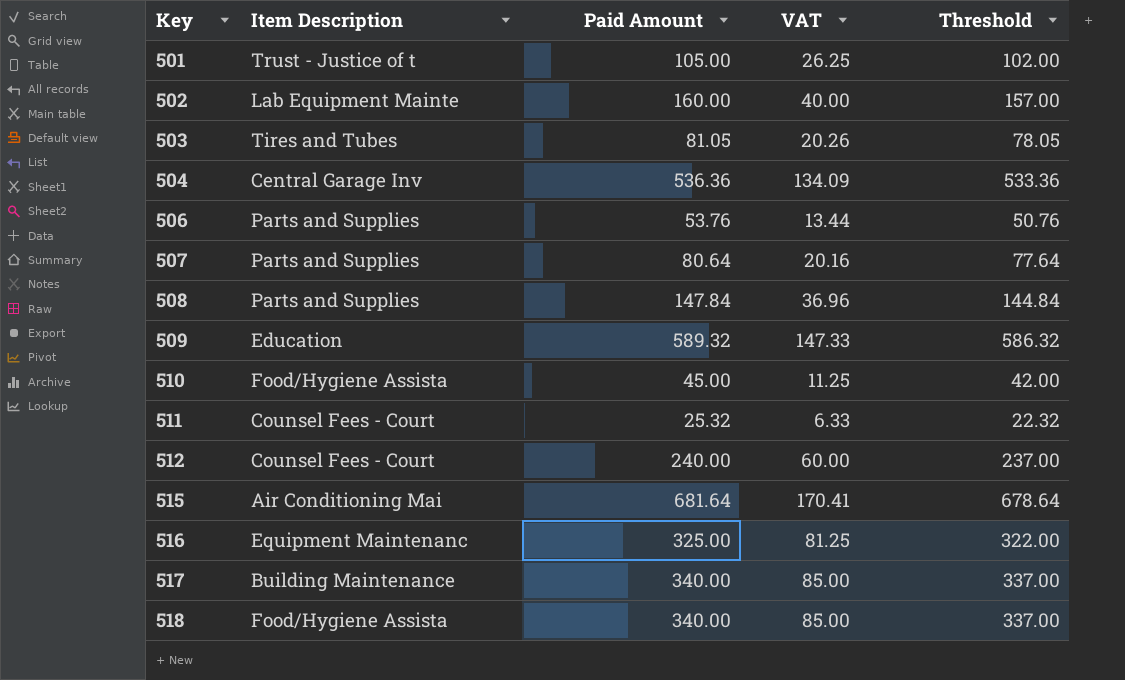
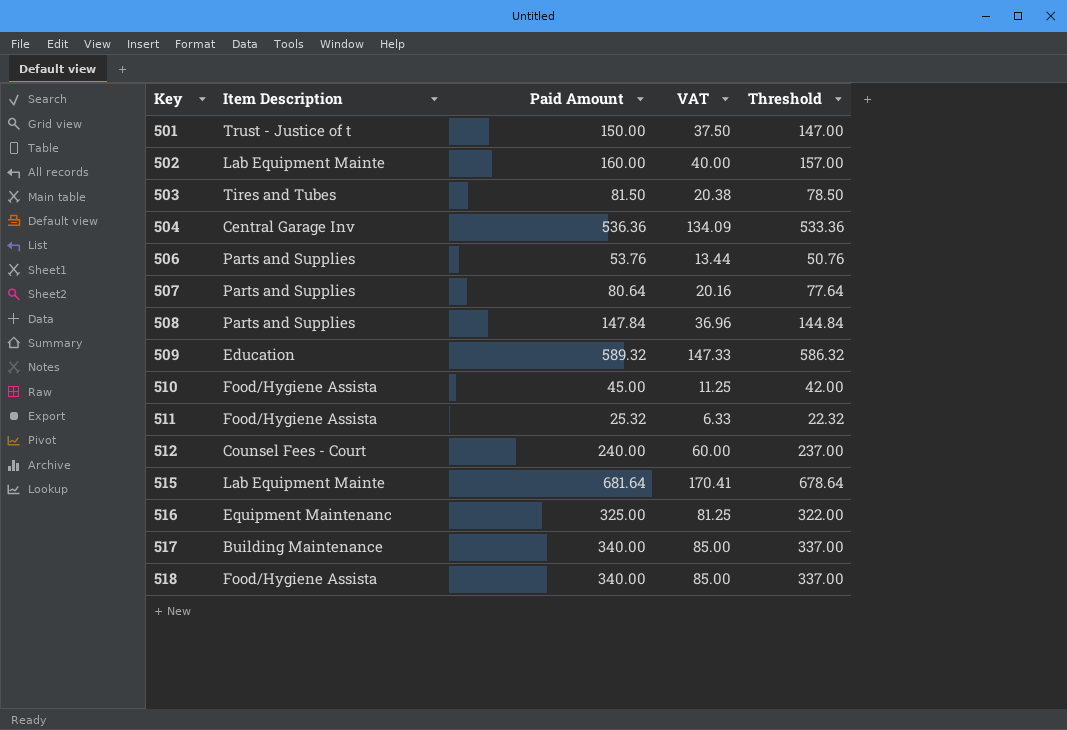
501 | Paid Amount: 105.00 -> 150.00
501 | VAT: 26.25 -> 37.50
501 | Threshold: 102.00 -> 147.00
503 | Paid Amount: 81.05 -> 81.50
503 | VAT: 20.26 -> 20.38
503 | Threshold: 78.05 -> 78.50
511 | Item Description: Counsel Fees - Court -> Food/Hygiene Assista
515 | Item Description: Air Conditioning Mai -> Lab Equipment Mainte

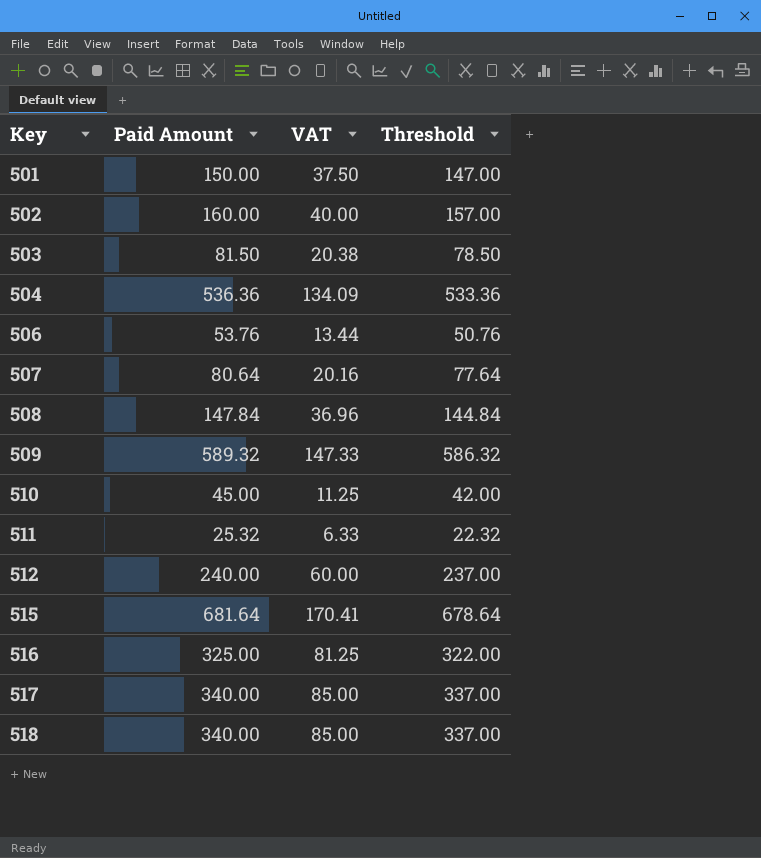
column Item Description | position: 2 -> none

